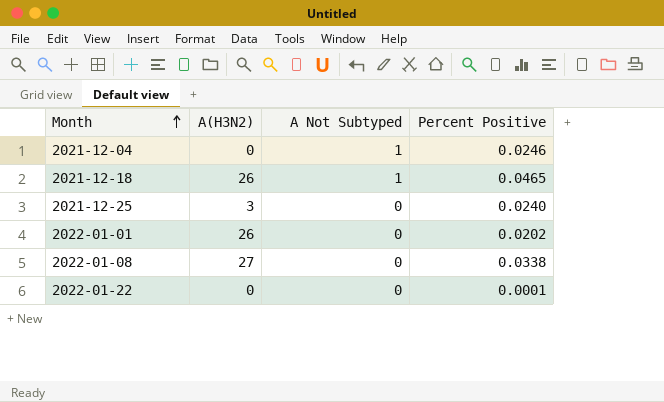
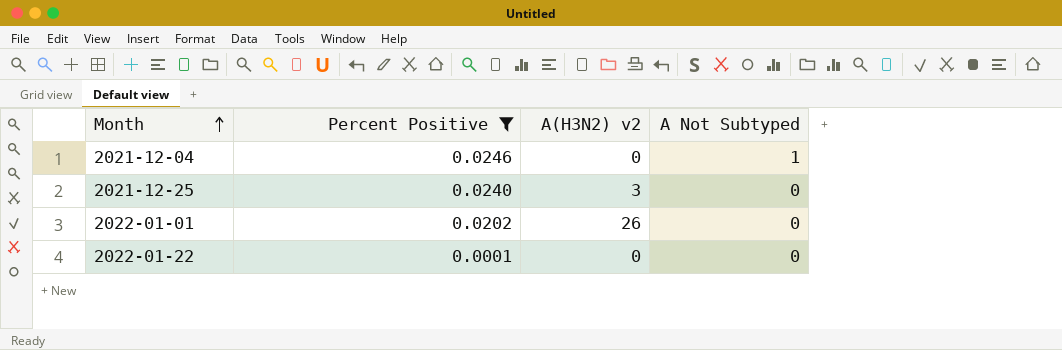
filter: none -> Percent Positive <= 0.0246
column Percent Positive | position: 4 -> 2
column name: A(H3N2) -> A(H3N2) v2

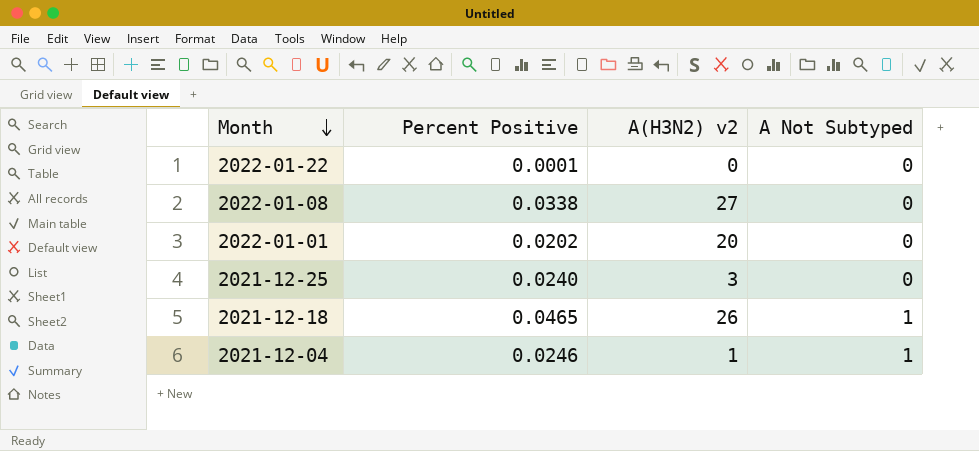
filter: Percent Positive <= 0.0246 -> none
row order: Month ascending -> Month descending
2022-01-01 | A(H3N2) v2: 26 -> 20
2021-12-04 | A(H3N2) v2: 0 -> 1

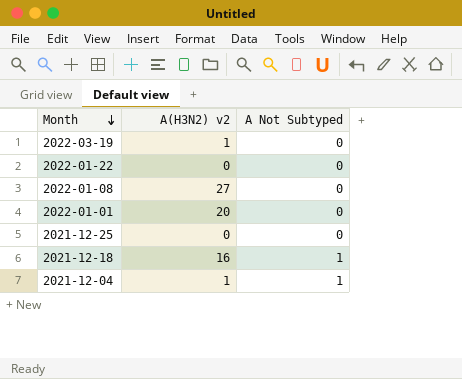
column Percent Positive | position: 2 -> none
row 2022-03-19: none -> 1 | 0
2021-12-25 | A(H3N2) v2: 3 -> 0
2021-12-18 | A(H3N2) v2: 26 -> 16

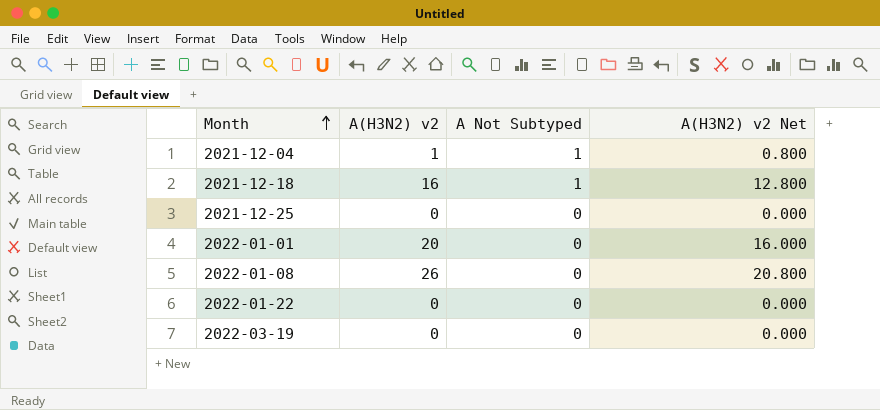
row order: Month descending -> Month ascending
column A(H3N2) v2 Net | formula: none -> [A(H3N2) v2] * 0.8
2022-01-08 | A(H3N2) v2: 27 -> 26
2022-03-19 | A(H3N2) v2: 1 -> 0

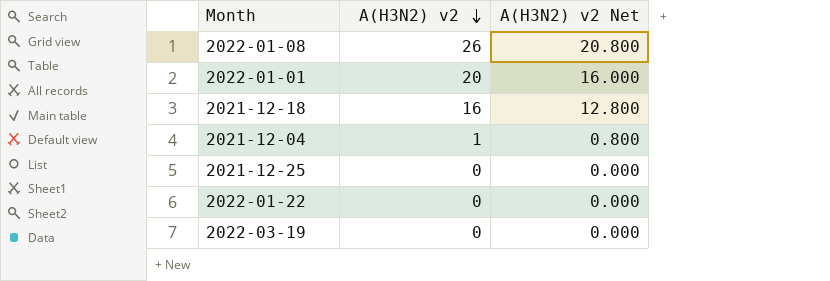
row order: Month ascending -> A(H3N2) v2 descending
column A Not Subtyped | position: 3 -> none

